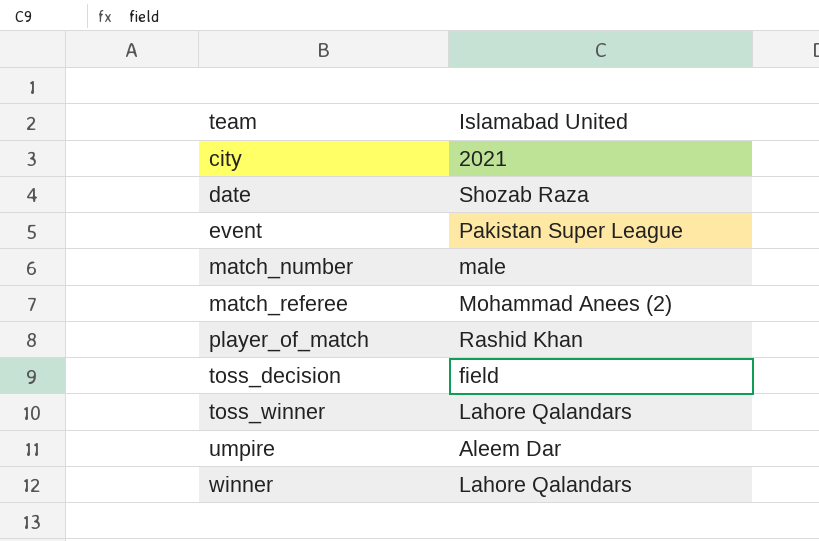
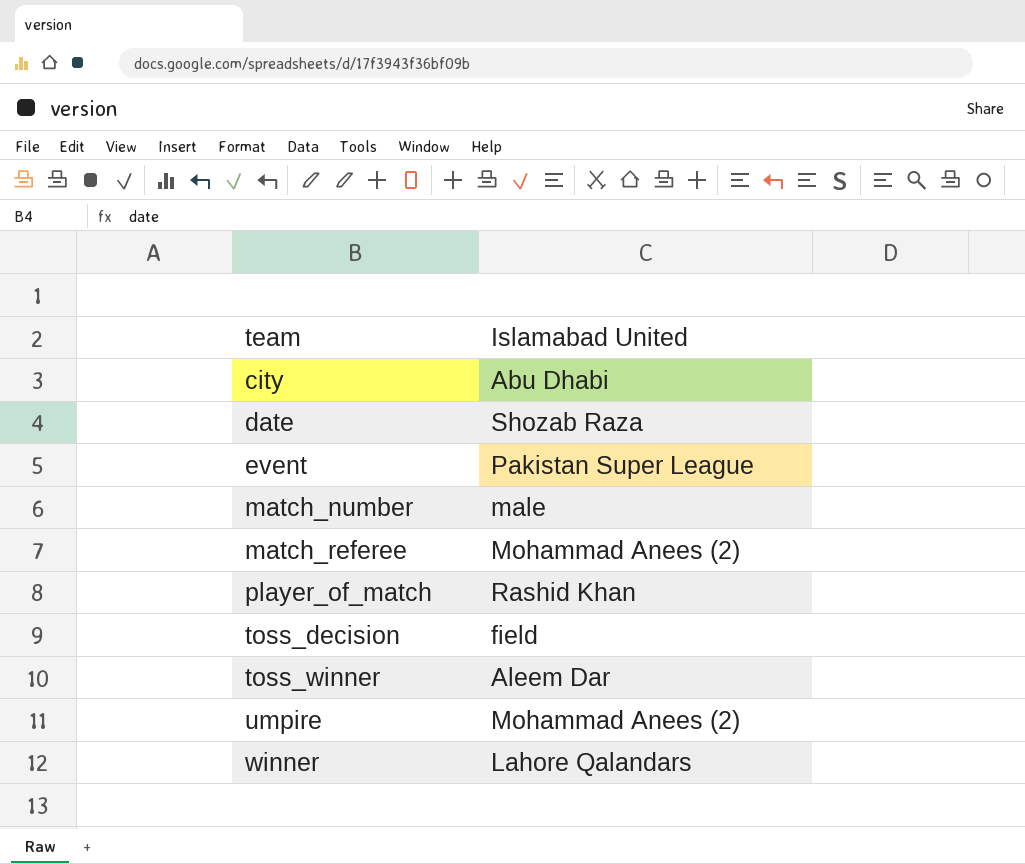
city | Islamabad United: 2021 -> Abu Dhabi
toss_winner | Islamabad United: Lahore Qalandars -> Aleem Dar
umpire | Islamabad United: Aleem Dar -> Mohammad Anees (2)

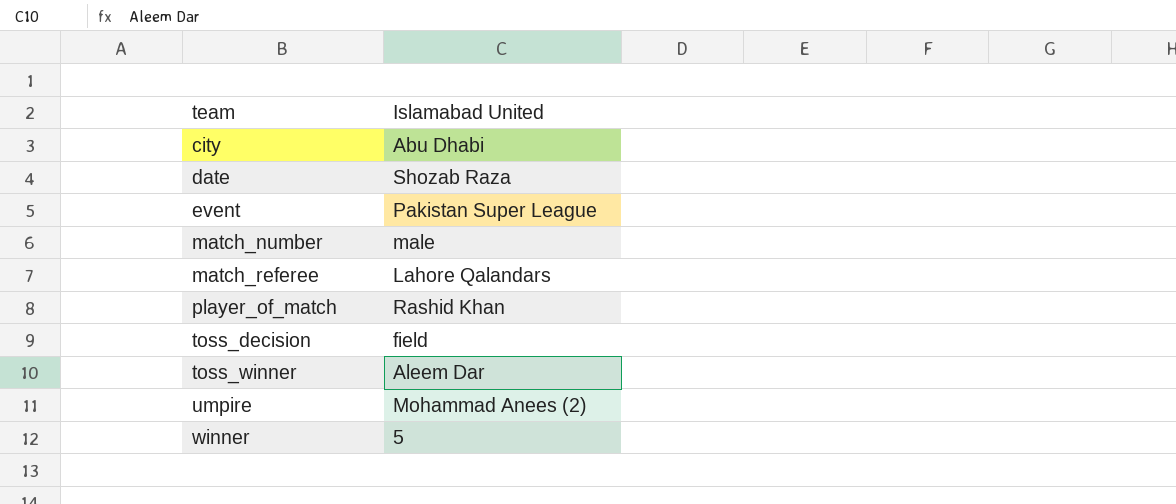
match_referee | Islamabad United: Mohammad Anees (2) -> Lahore Qalandars
winner | Islamabad United: Lahore Qalandars -> 5

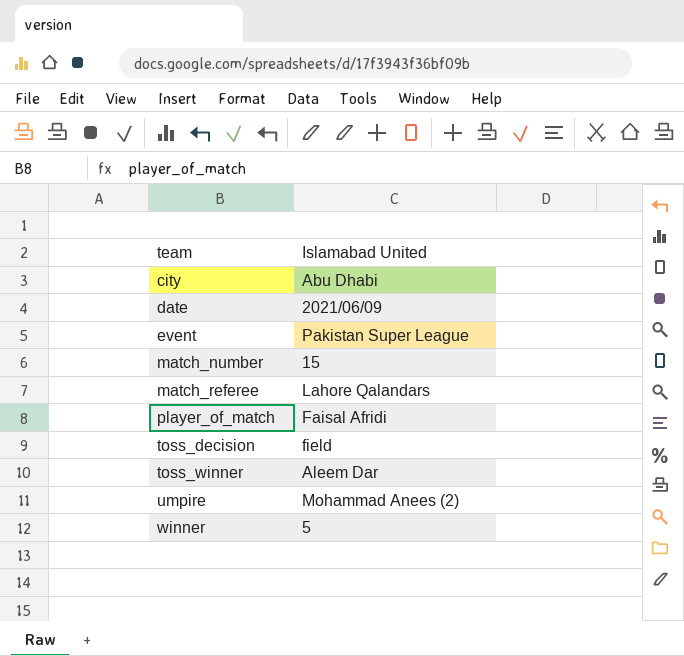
date | Islamabad United: Shozab Raza -> 2021/06/09
match_number | Islamabad United: male -> 15
player_of_match | Islamabad United: Rashid Khan -> Faisal Afridi

